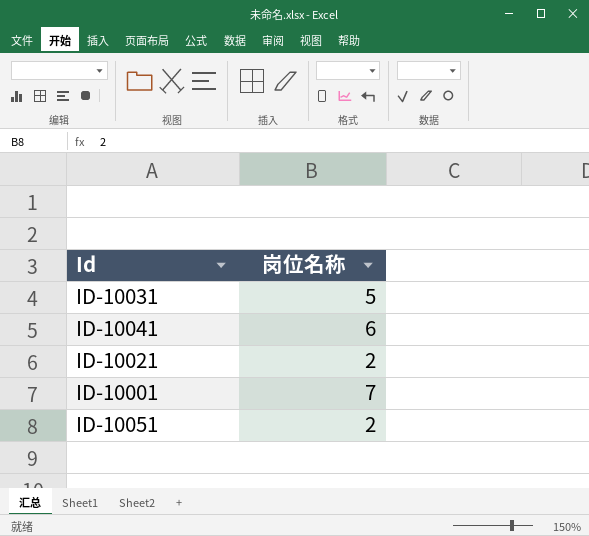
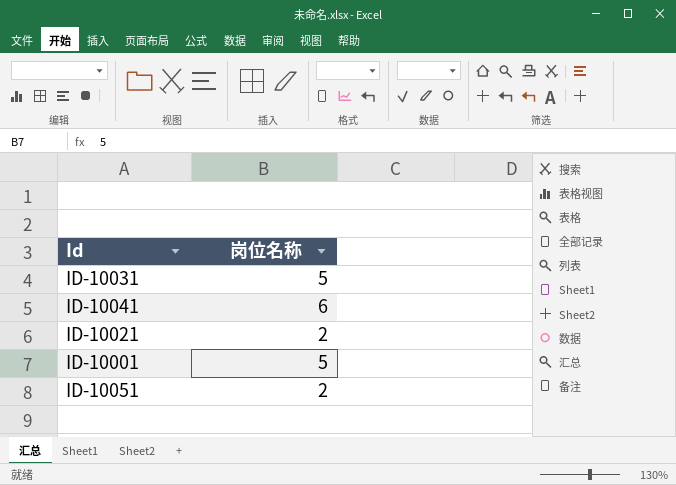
ID-10001 | 岗位名称: 7 -> 5

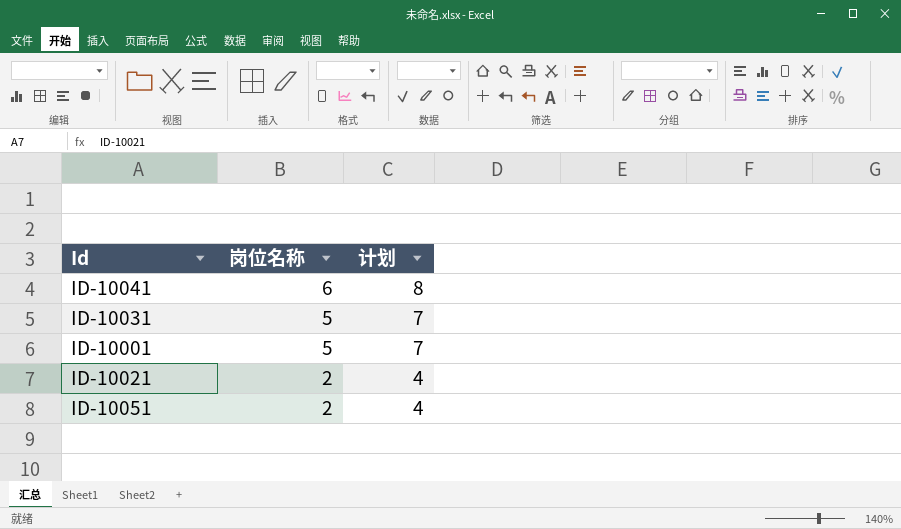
row order: none -> 岗位名称 descending
column 计划 | formula: none -> [岗位名称] + 2

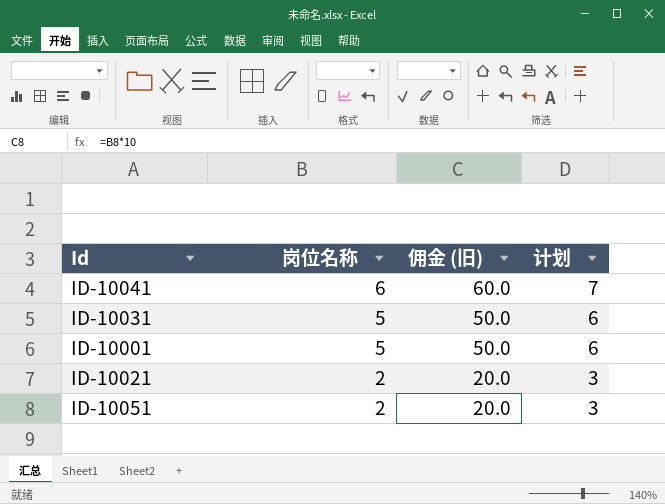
column 佣金 (旧) | formula: none -> [岗位名称] * 10
column 计划 | formula: [岗位名称] + 2 -> [岗位名称] + 1

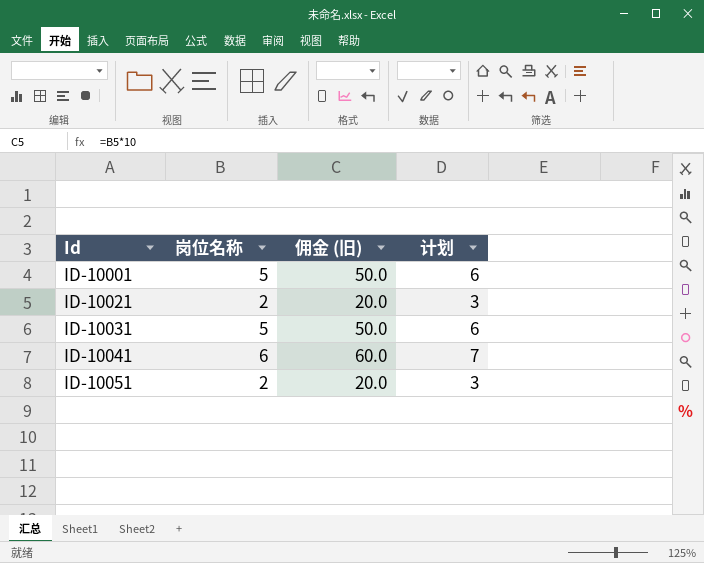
row order: 岗位名称 descending -> Id ascending

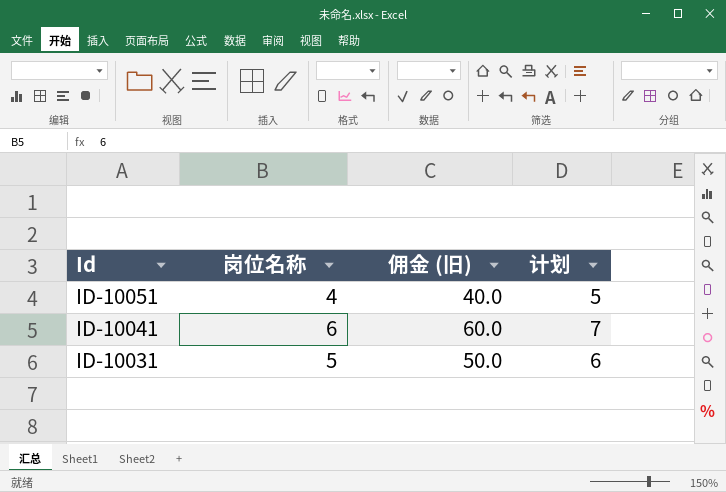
row order: Id ascending -> Id descending
row ID-10001: 5 | 50.0 | 6 -> none
row ID-10021: 2 | 20.0 | 3 -> none
ID-10051 | 岗位名称: 2 -> 4
ID-10051 | 佣金 (旧): 20.0 -> 40.0
ID-10051 | 计划: 3 -> 5

